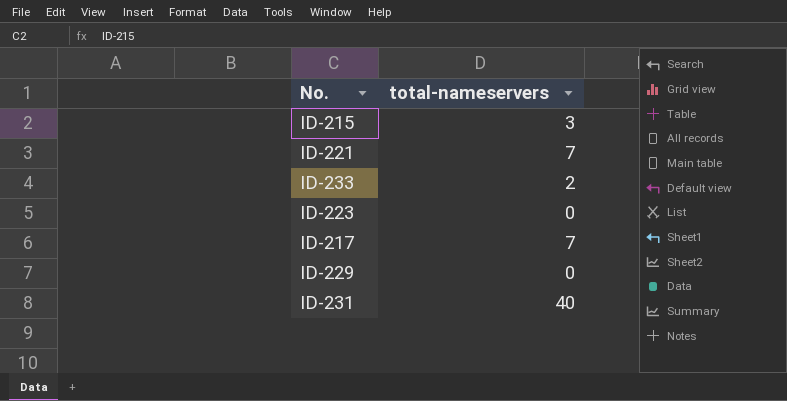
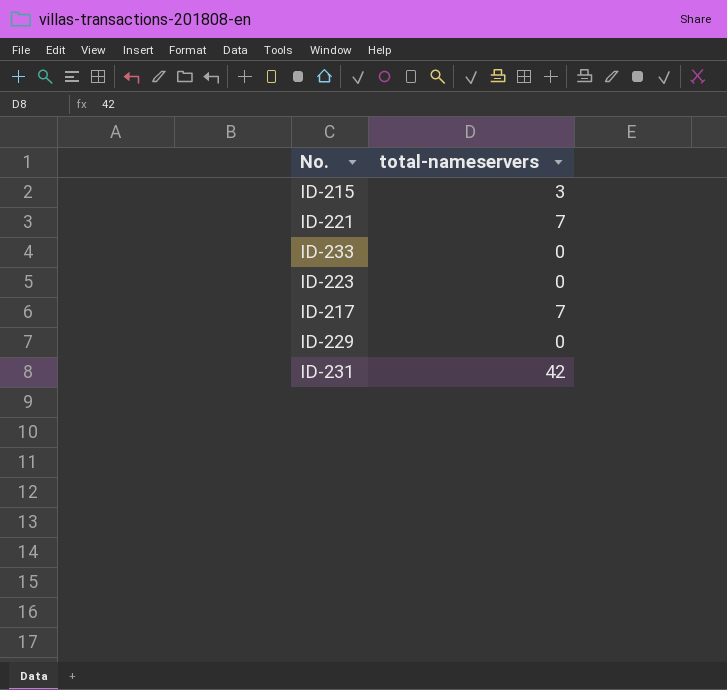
ID-233 | total-nameservers: 2 -> 0
ID-231 | total-nameservers: 40 -> 42

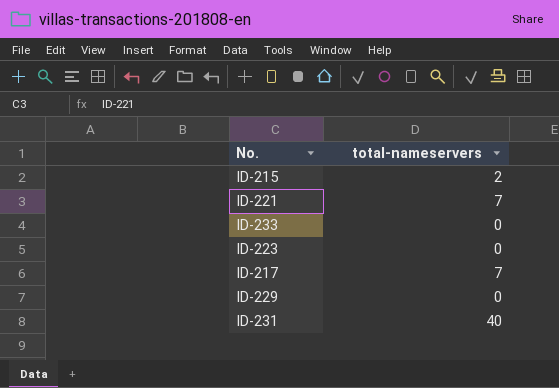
ID-215 | total-nameservers: 3 -> 2
ID-231 | total-nameservers: 42 -> 40

